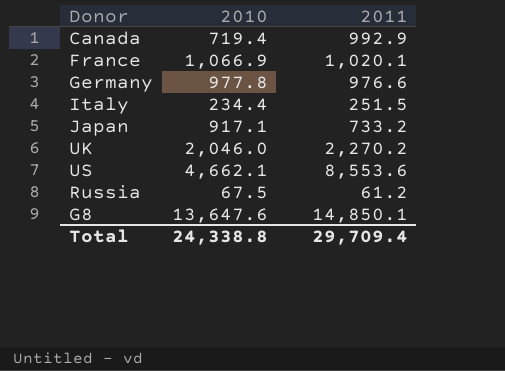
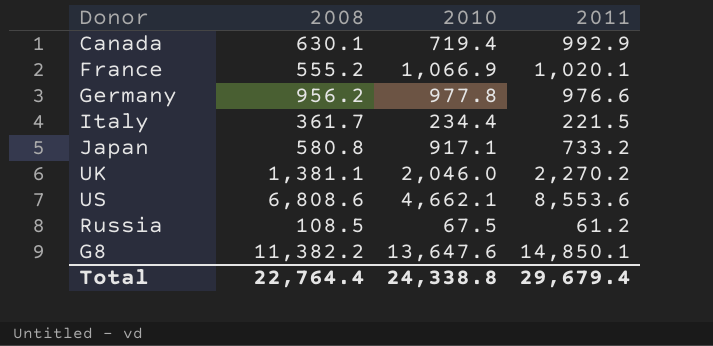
column 2008 | position: none -> 2
Italy | 2011: 251.5 -> 221.5
Total | 2011: 29,709.4 -> 29,679.4

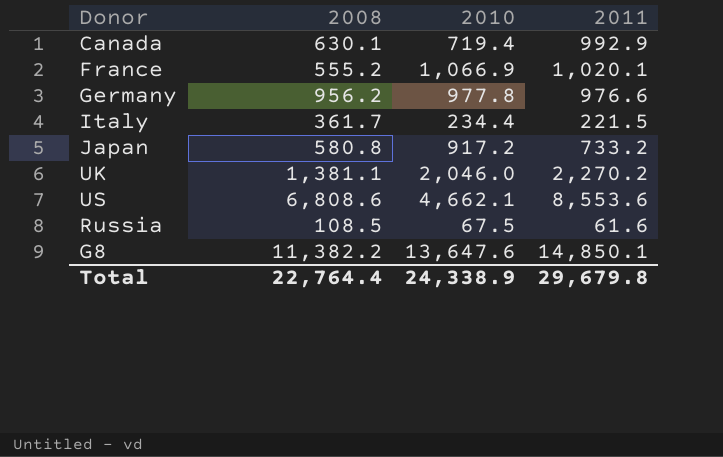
Japan | 2010: 917.1 -> 917.2
Russia | 2011: 61.2 -> 61.6
Total | 2010: 24,338.8 -> 24,338.9
Total | 2011: 29,679.4 -> 29,679.8

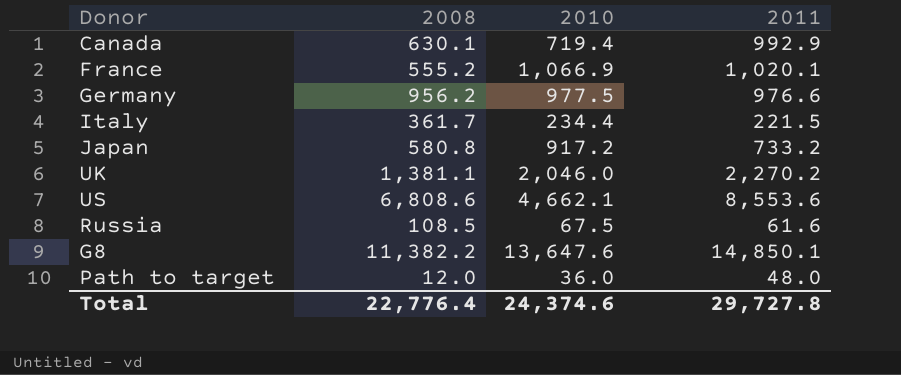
Germany | 2010: 977.8 -> 977.5
row Path to target: none -> 12.0 | 36.0 | 48.0
Total | 2008: 22,764.4 -> 22,776.4
Total | 2010: 24,338.9 -> 24,374.6
Total | 2011: 29,679.8 -> 29,727.8

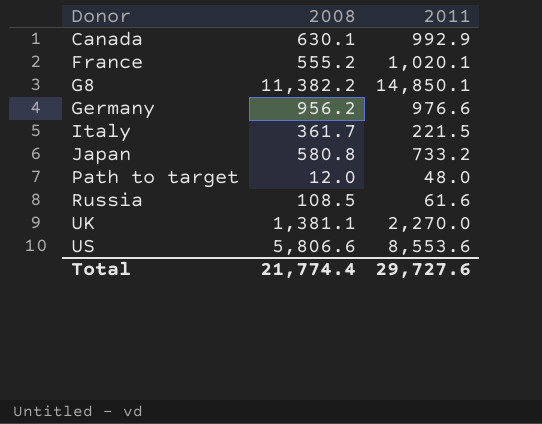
row order: none -> Donor ascending
column 2010 | position: 3 -> none
UK | 2011: 2,270.2 -> 2,270.0
US | 2008: 6,808.6 -> 5,806.6
Total | 2008: 22,776.4 -> 21,774.4
Total | 2011: 29,727.8 -> 29,727.6

